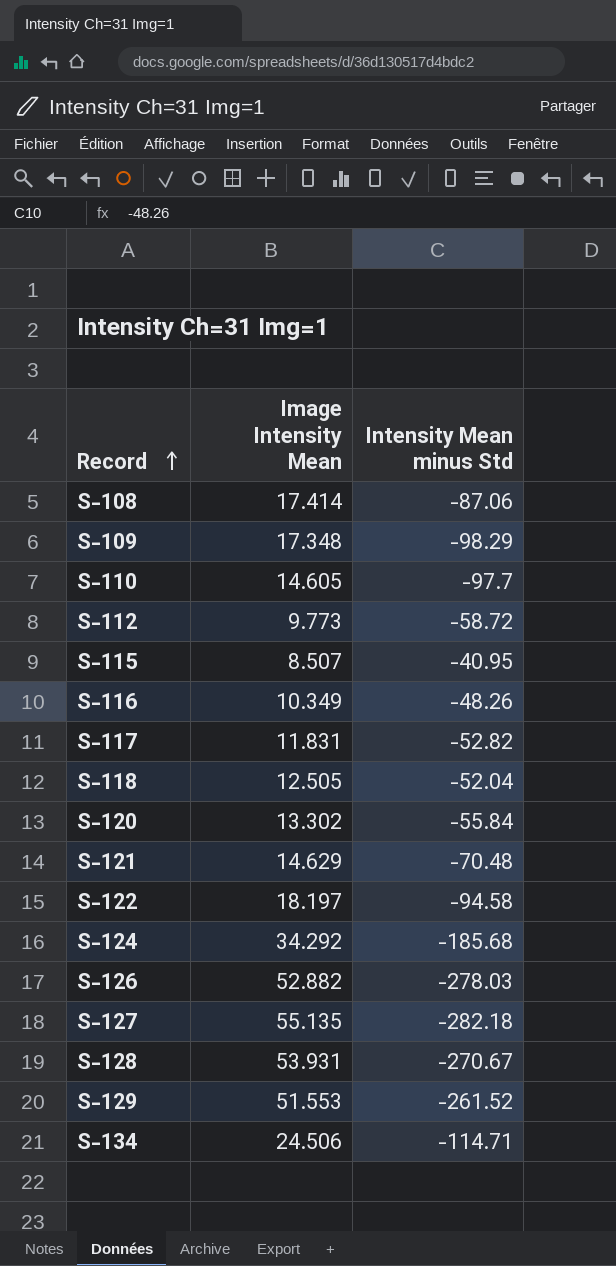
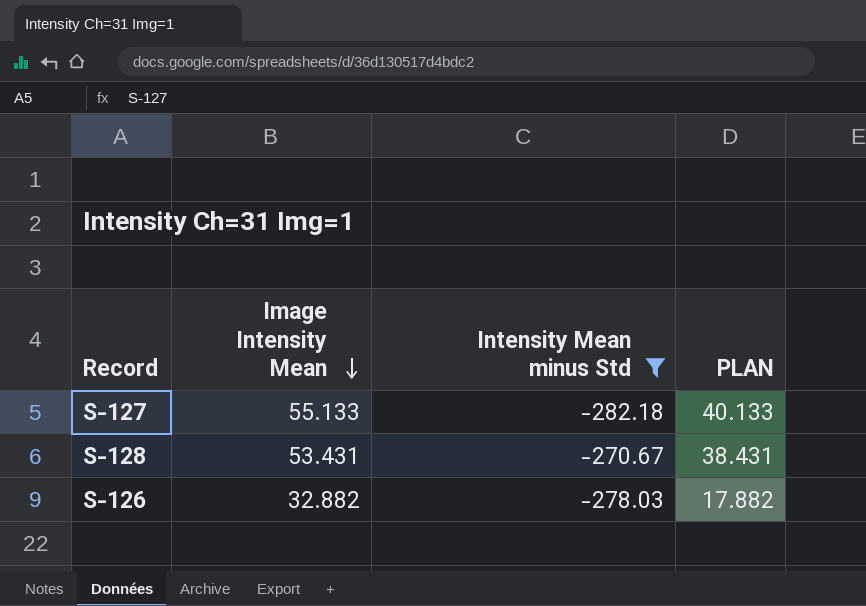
filter: none -> Intensity Mean minus Std <= -270.67
row order: Record ascending -> Image Intensity Mean descending
column PLAN | formula: none -> [Image Intensity Mean] - 15
S-127 | Image Intensity Mean: 55.135 -> 55.133
S-128 | Image Intensity Mean: 53.931 -> 53.431
S-126 | Image Intensity Mean: 52.882 -> 32.882

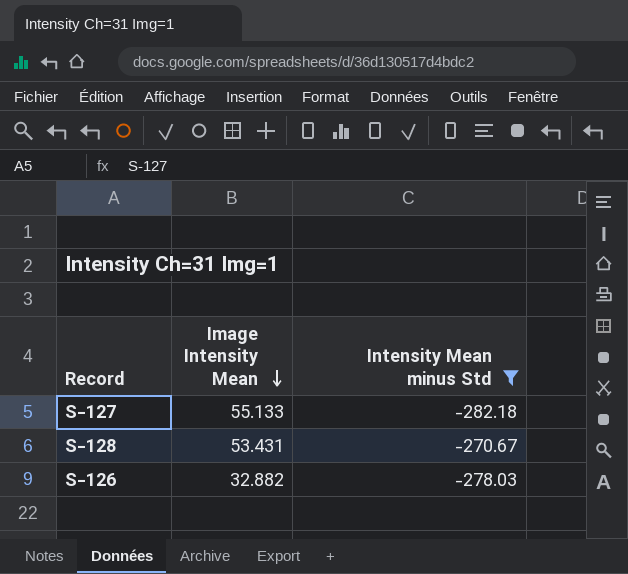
column PLAN | formula: [Image Intensity Mean] - 15 -> none

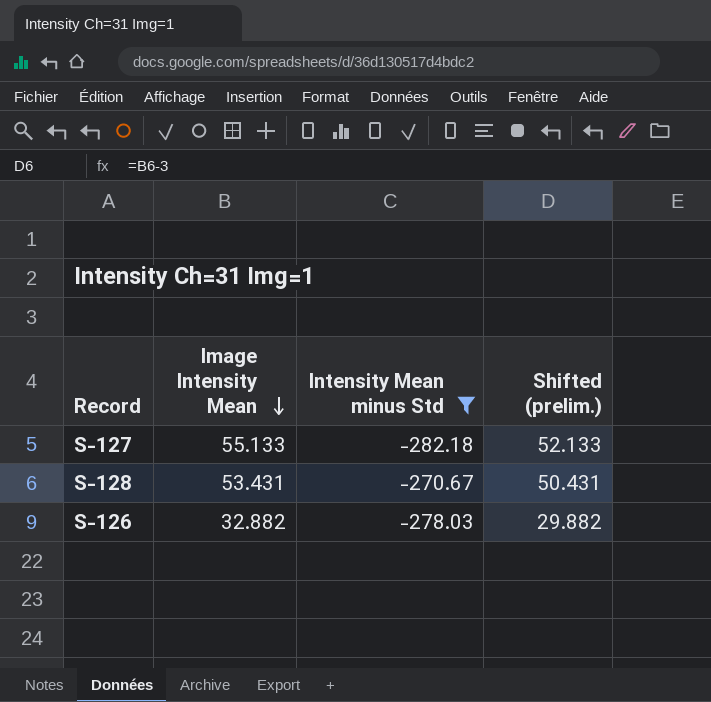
column Shifted (prelim.) | formula: none -> [Image Intensity Mean] - 3

